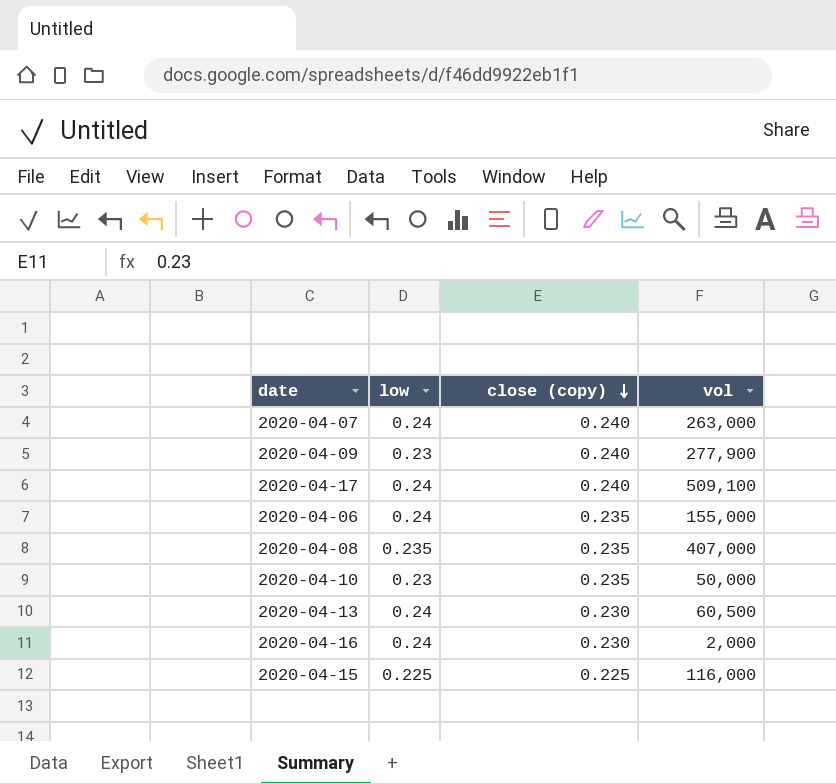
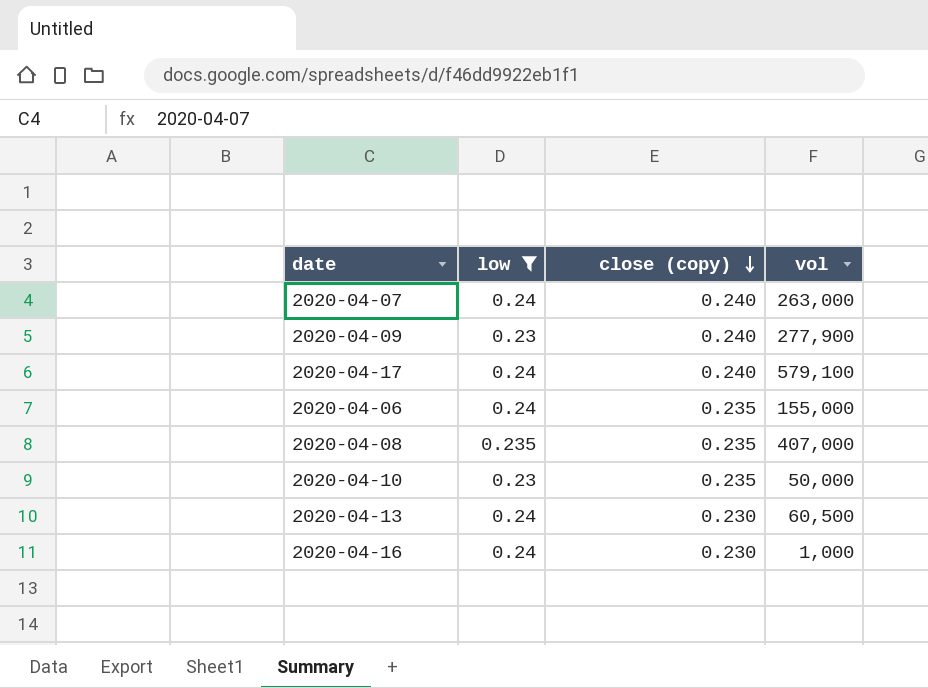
filter: none -> low != 0.225
2020-04-17 | vol: 509,100 -> 579,100
2020-04-16 | vol: 2,000 -> 1,000

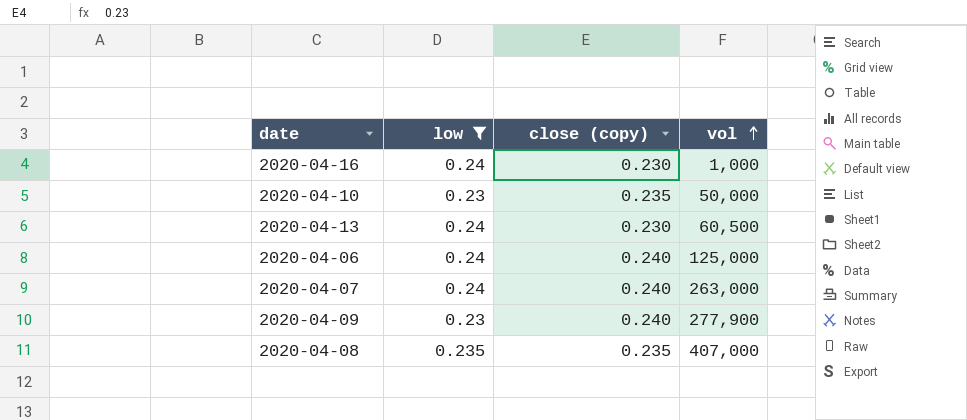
row order: close (copy) descending -> vol ascending
row 2020-04-17: 0.24 | 0.240 | 579,100 -> none
2020-04-06 | close (copy): 0.235 -> 0.240
2020-04-06 | vol: 155,000 -> 125,000

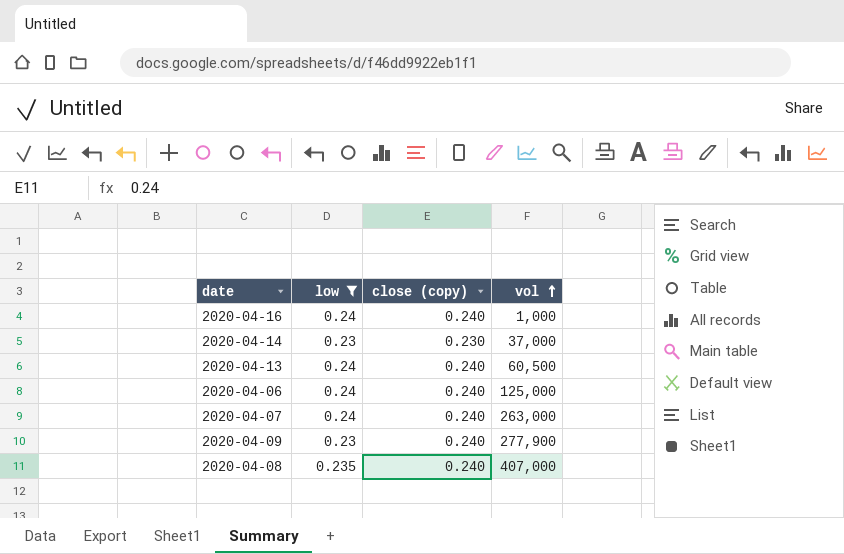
row 2020-04-10: 0.23 | 0.235 | 50,000 -> none
2020-04-16 | close (copy): 0.230 -> 0.240
row 2020-04-14: none -> 0.23 | 0.230 | 37,000
2020-04-13 | close (copy): 0.230 -> 0.240
2020-04-08 | close (copy): 0.235 -> 0.240

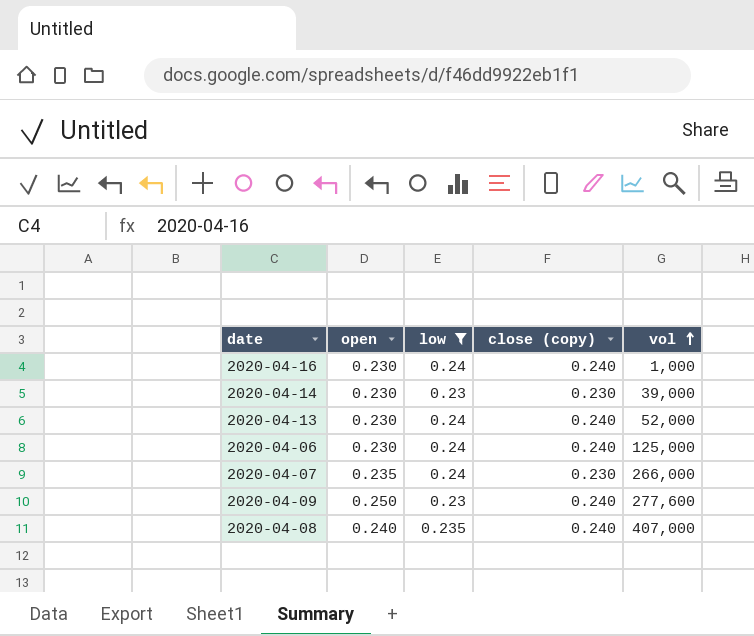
column open | position: none -> 2
2020-04-14 | vol: 37,000 -> 39,000
2020-04-13 | vol: 60,500 -> 52,000
2020-04-07 | close (copy): 0.240 -> 0.230
2020-04-07 | vol: 263,000 -> 266,000
2020-04-09 | vol: 277,900 -> 277,600

